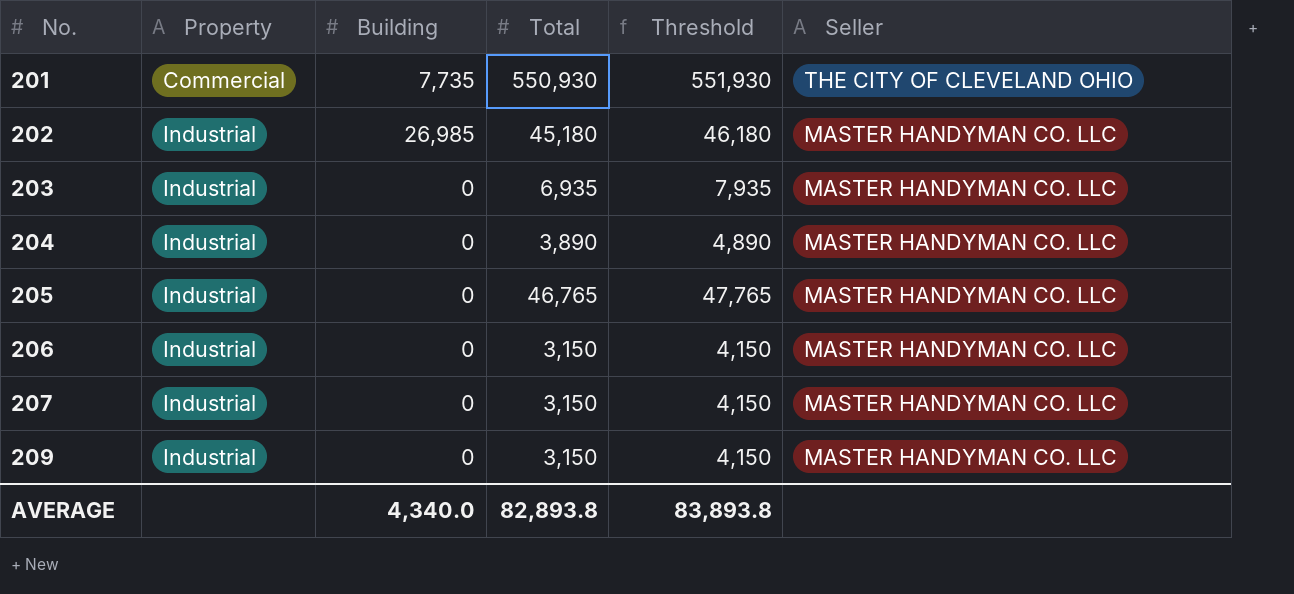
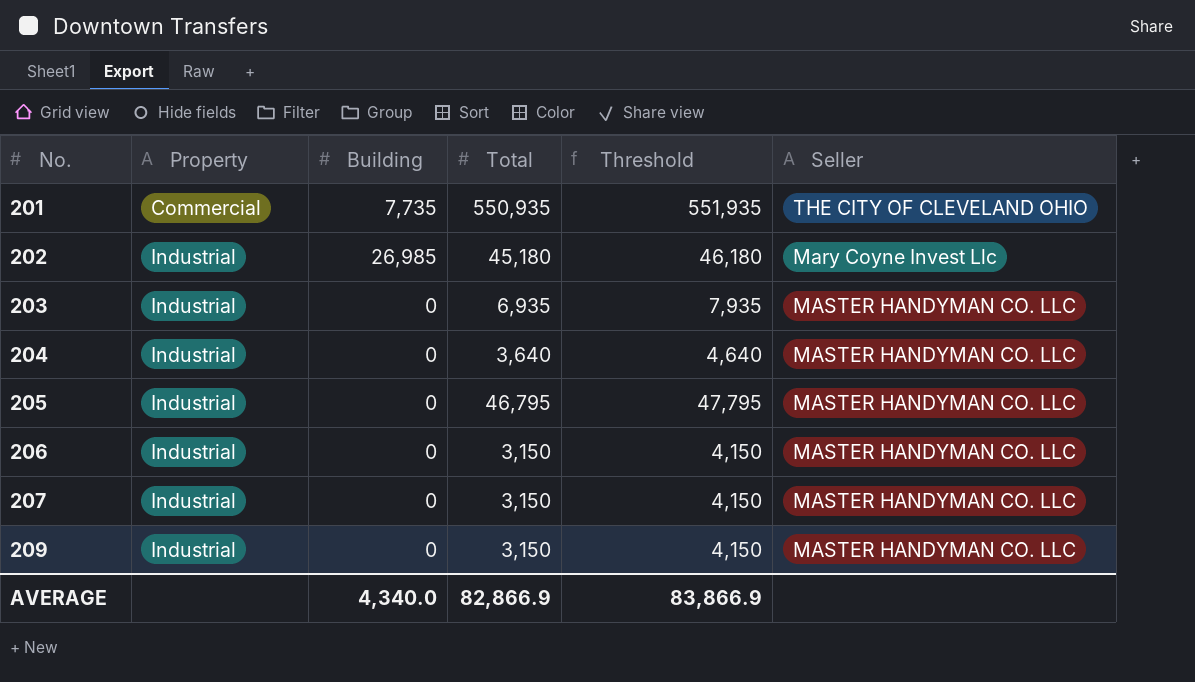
201 | Total: 550,930 -> 550,935
201 | Threshold: 551,930 -> 551,935
202 | Seller: MASTER HANDYMAN CO. LLC -> Mary Coyne Invest Llc
204 | Total: 3,890 -> 3,640
204 | Threshold: 4,890 -> 4,640
205 | Total: 46,765 -> 46,795
205 | Threshold: 47,765 -> 47,795
AVERAGE | Total: 82,893.8 -> 82,866.9
AVERAGE | Threshold: 83,893.8 -> 83,866.9

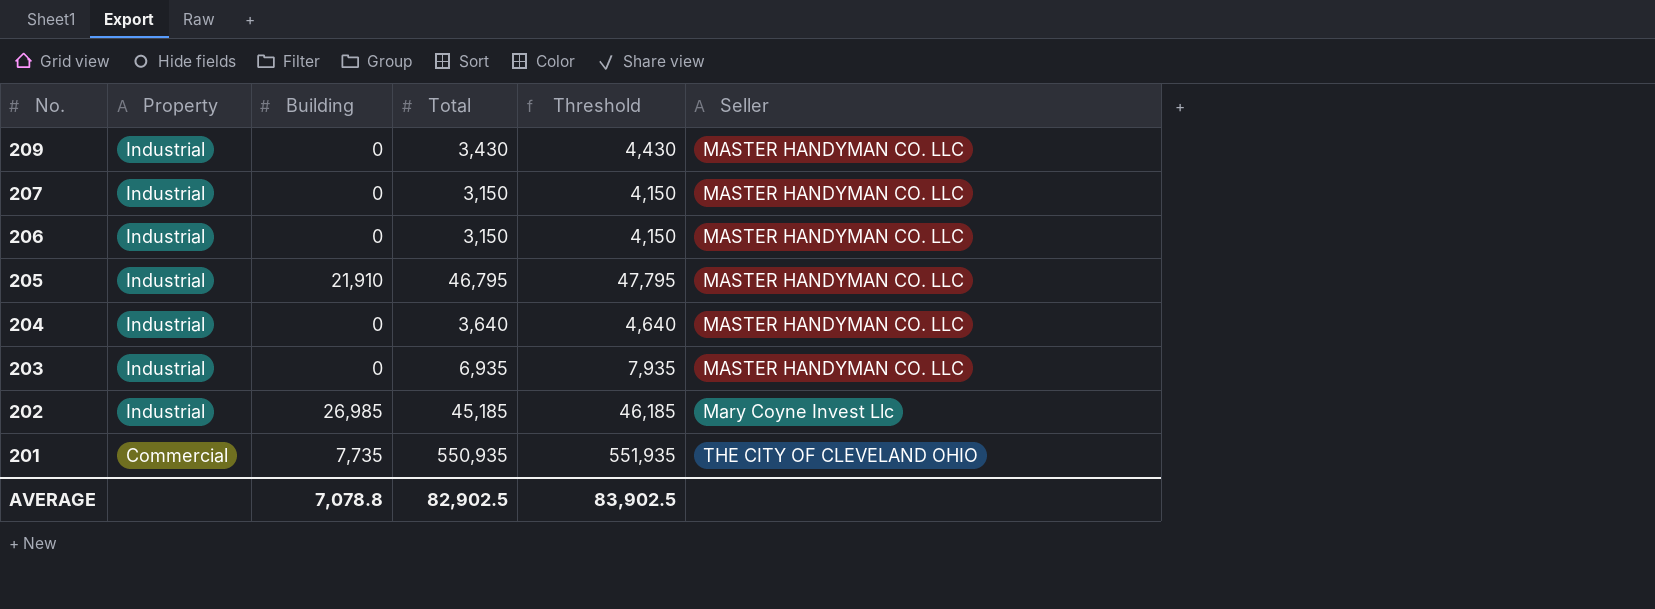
row order: No. ascending -> No. descending
209 | Total: 3,150 -> 3,430
209 | Threshold: 4,150 -> 4,430
205 | Building: 0 -> 21,910
202 | Total: 45,180 -> 45,185
202 | Threshold: 46,180 -> 46,185
AVERAGE | Building: 4,340.0 -> 7,078.8
AVERAGE | Total: 82,866.9 -> 82,902.5
AVERAGE | Threshold: 83,866.9 -> 83,902.5

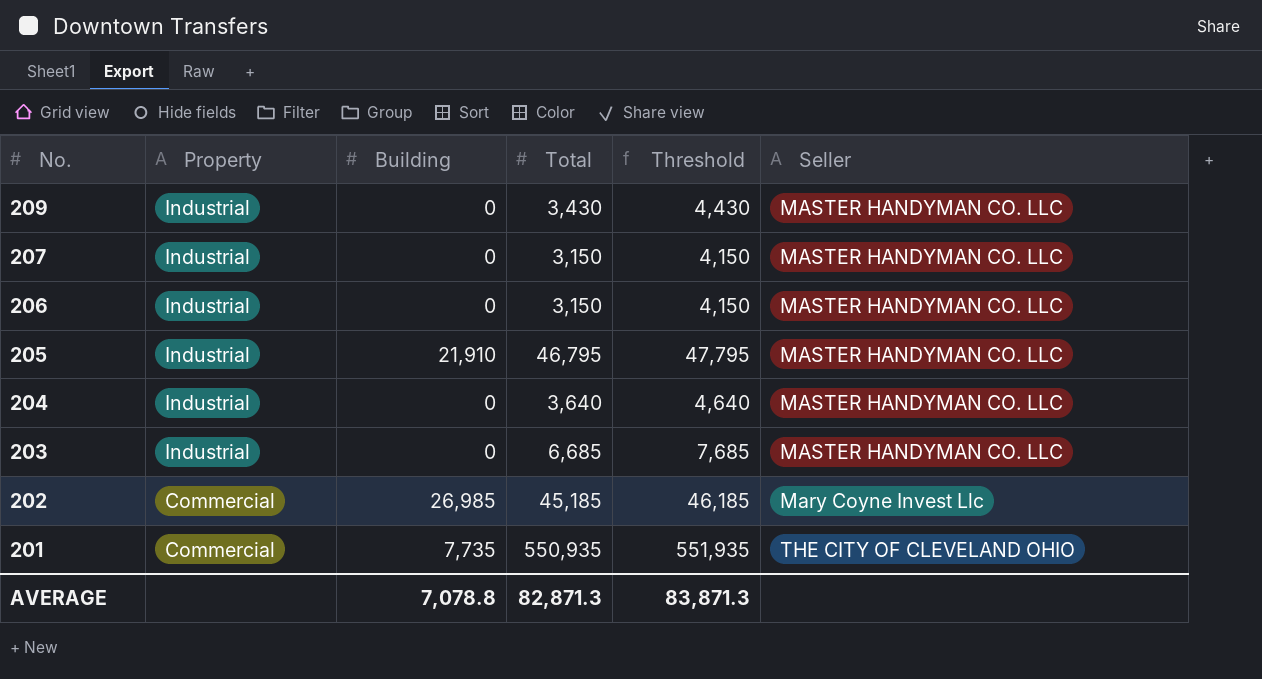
203 | Total: 6,935 -> 6,685
203 | Threshold: 7,935 -> 7,685
202 | Property: Industrial -> Commercial
AVERAGE | Total: 82,902.5 -> 82,871.3
AVERAGE | Threshold: 83,902.5 -> 83,871.3

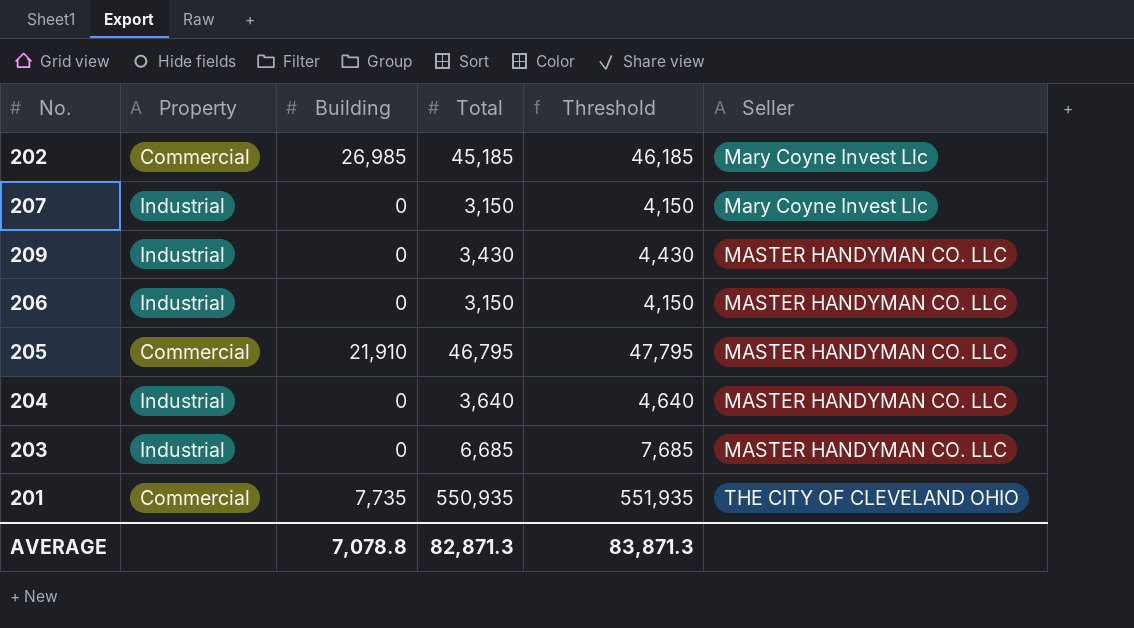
row order: No. descending -> Seller ascending
207 | Seller: MASTER HANDYMAN CO. LLC -> Mary Coyne Invest Llc
205 | Property: Industrial -> Commercial

